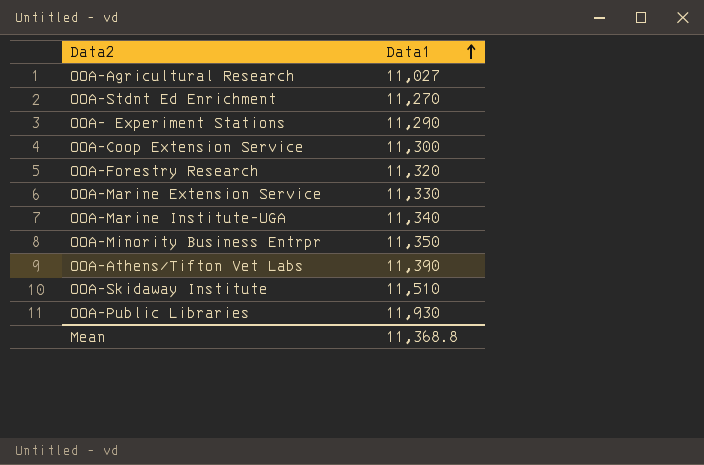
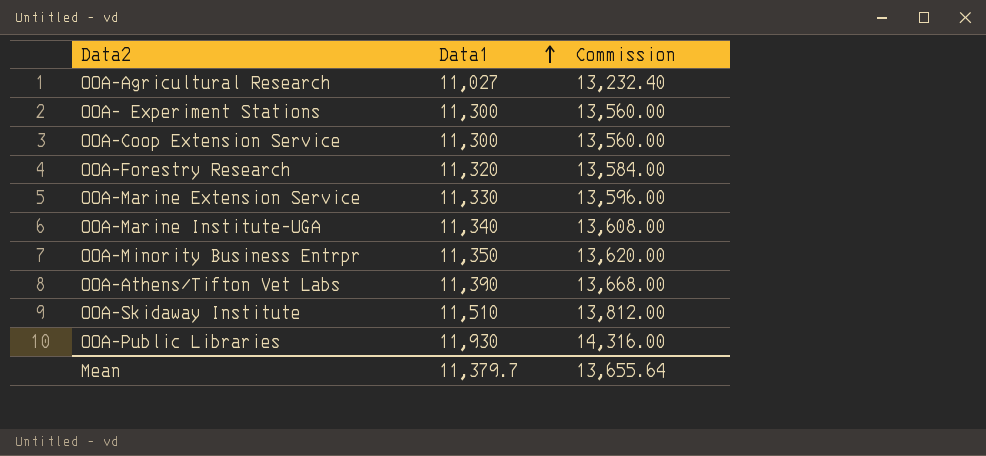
column Commission | formula: none -> [Data1] * 1.2
row OOA-Stdnt Ed Enrichment: 11,270 -> none
OOA- Experiment Stations | Data1: 11,290 -> 11,300
Mean | Data1: 11,368.8 -> 11,379.7

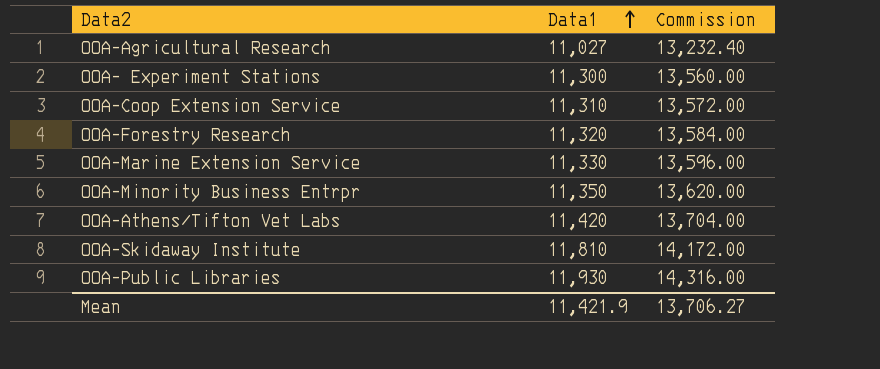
row OOA-Marine Institute-UGA: 11,340 | 13,608.00 -> none
OOA-Coop Extension Service | Data1: 11,300 -> 11,310
OOA-Coop Extension Service | Commission: 13,560.00 -> 13,572.00
OOA-Athens/Tifton Vet Labs | Data1: 11,390 -> 11,420
OOA-Athens/Tifton Vet Labs | Commission: 13,668.00 -> 13,704.00
OOA-Skidaway Institute | Data1: 11,510 -> 11,810
OOA-Skidaway Institute | Commission: 13,812.00 -> 14,172.00
Mean | Data1: 11,379.7 -> 11,421.9
Mean | Commission: 13,655.64 -> 13,706.27

